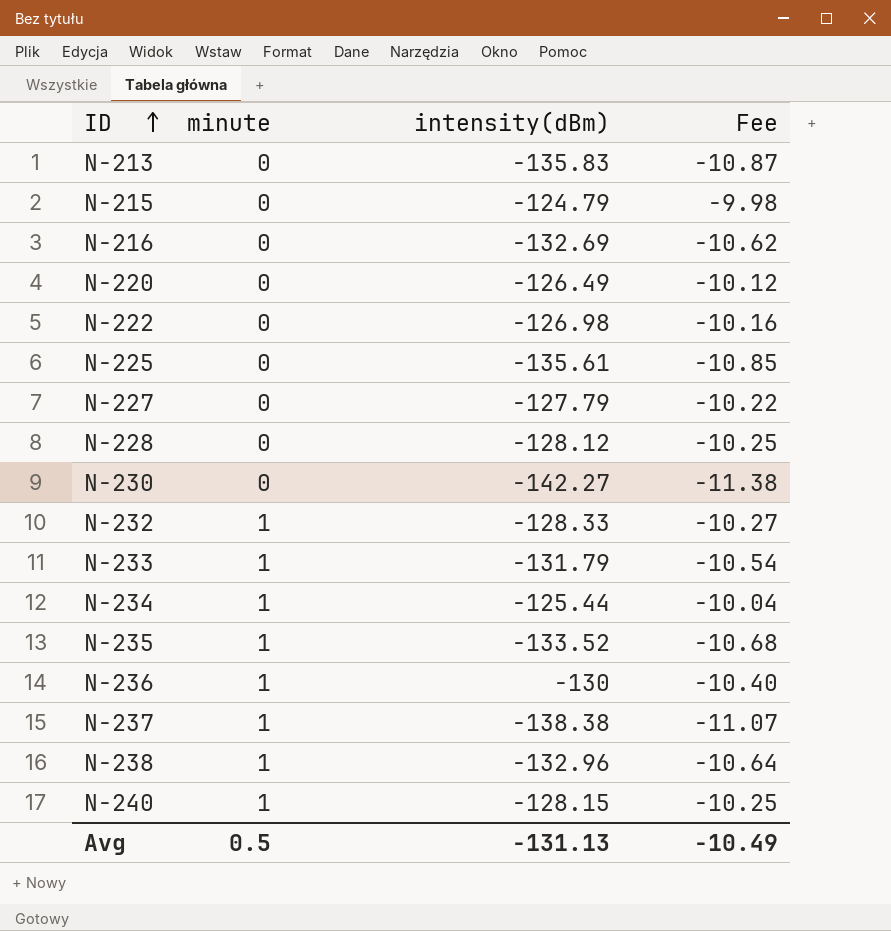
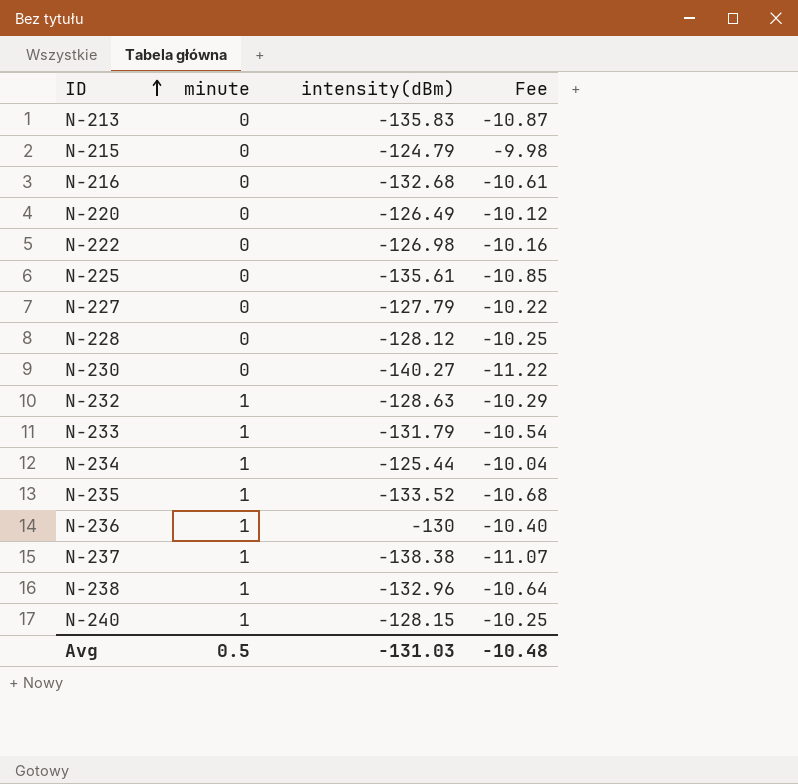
N-216 | intensity(dBm): -132.69 -> -132.68
N-216 | Fee: -10.62 -> -10.61
N-230 | intensity(dBm): -142.27 -> -140.27
N-230 | Fee: -11.38 -> -11.22
N-232 | intensity(dBm): -128.33 -> -128.63
N-232 | Fee: -10.27 -> -10.29
Avg | intensity(dBm): -131.13 -> -131.03
Avg | Fee: -10.49 -> -10.48

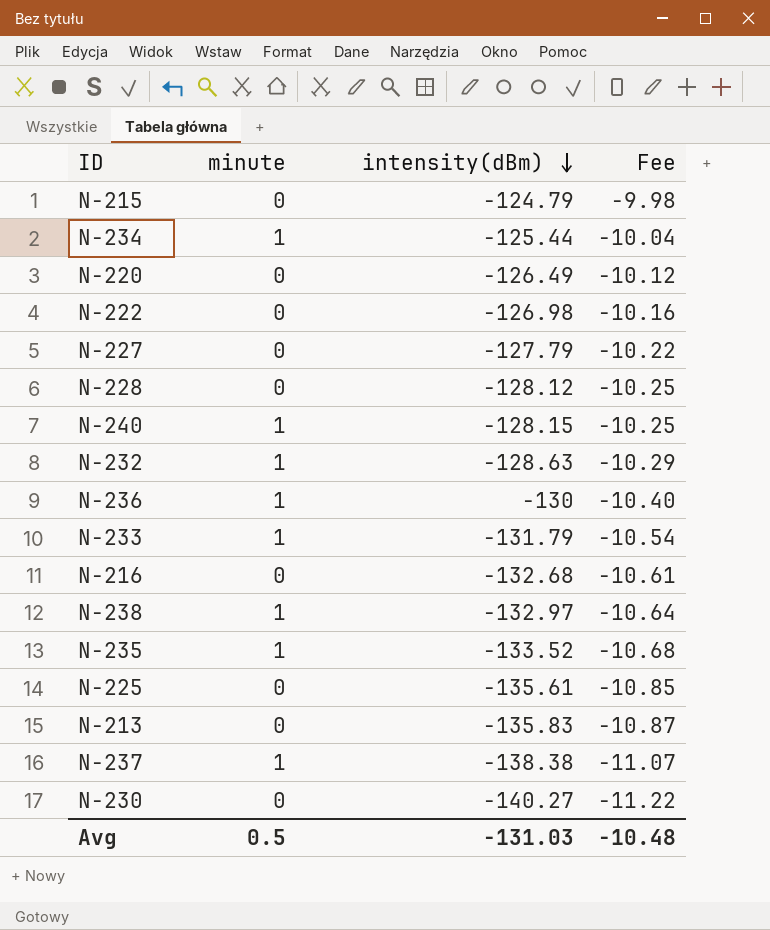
row order: ID ascending -> intensity(dBm) descending
N-238 | intensity(dBm): -132.96 -> -132.97

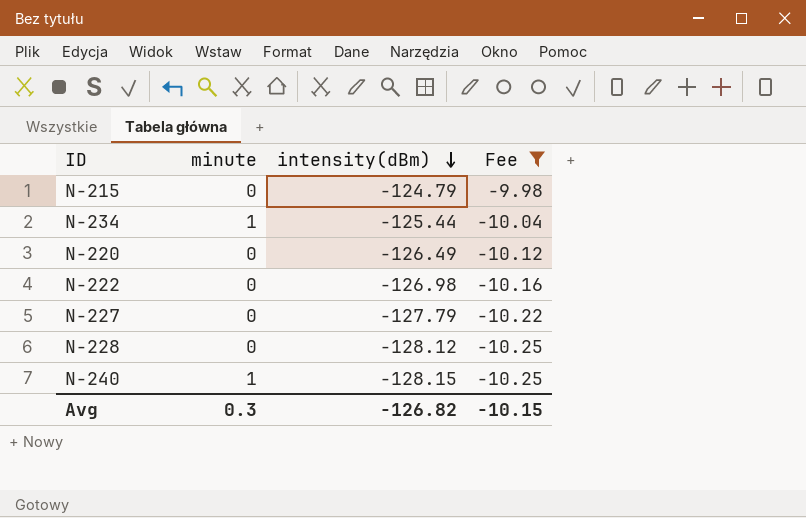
filter: none -> Fee >= -10.25
Avg | minute: 0.5 -> 0.3
Avg | intensity(dBm): -131.03 -> -126.82
Avg | Fee: -10.48 -> -10.15

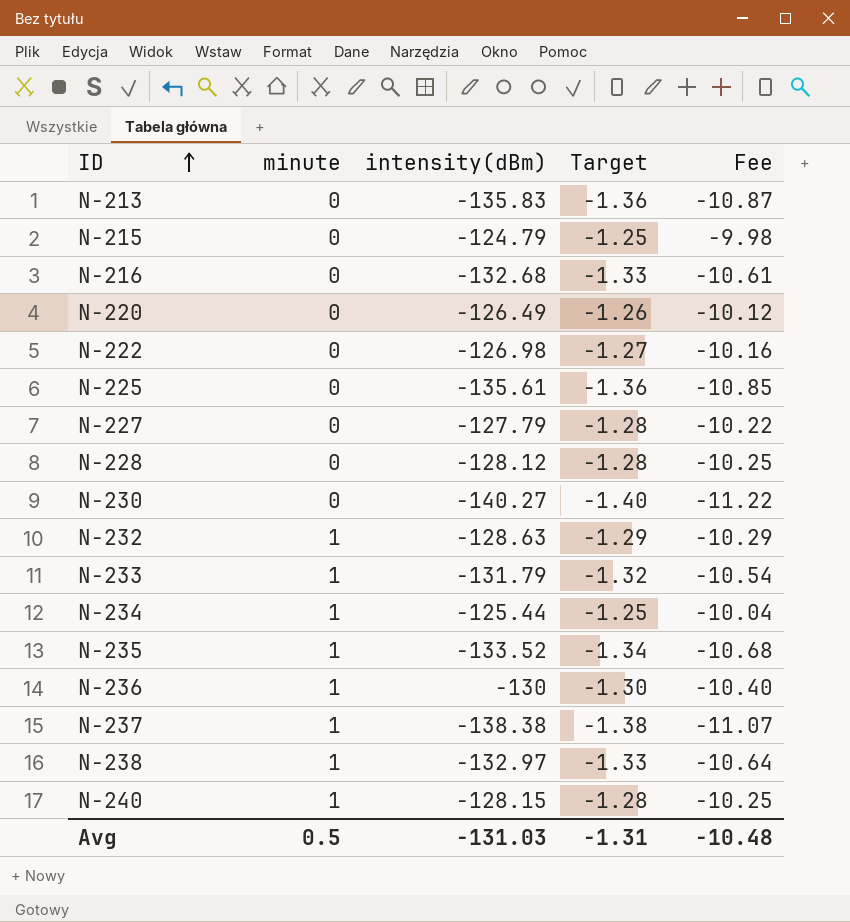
filter: Fee >= -10.25 -> none
row order: intensity(dBm) descending -> ID ascending
column Target | formula: none -> [intensity(dBm)] * 0.01
Avg | minute: 0.3 -> 0.5
Avg | intensity(dBm): -126.82 -> -131.03
Avg | Fee: -10.15 -> -10.48

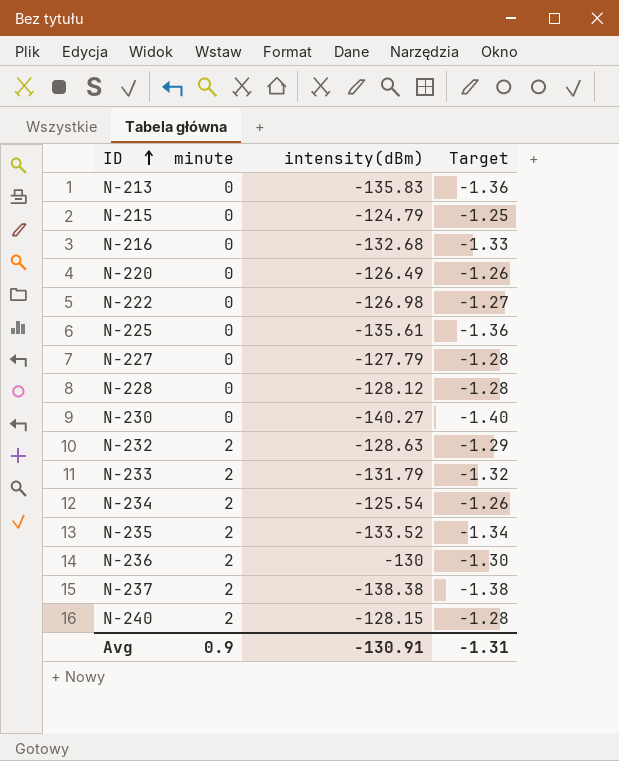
column Fee | formula: [intensity(dBm)] * 0.08 -> none
row N-238: 1 | -132.97 | -1.33 | -10.64 -> none
N-232 | minute: 1 -> 2
N-233 | minute: 1 -> 2
N-234 | minute: 1 -> 2
N-234 | intensity(dBm): -125.44 -> -125.54
N-234 | Target: -1.25 -> -1.26
N-235 | minute: 1 -> 2
N-236 | minute: 1 -> 2
N-237 | minute: 1 -> 2
N-240 | minute: 1 -> 2
Avg | minute: 0.5 -> 0.9
Avg | intensity(dBm): -131.03 -> -130.91

